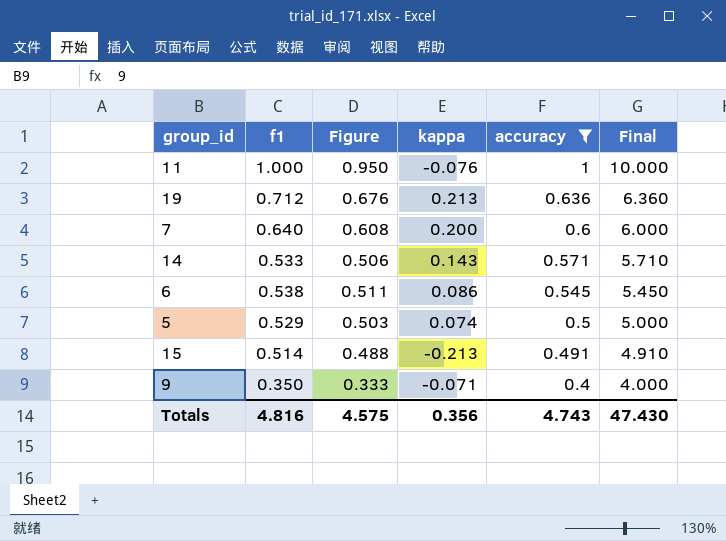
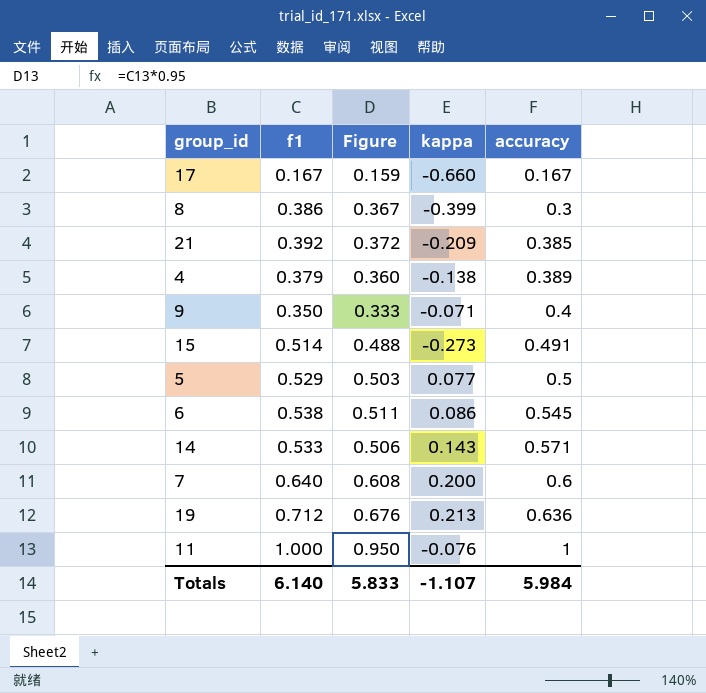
filter: accuracy >= 0.4 -> none
row order: accuracy descending -> accuracy ascending
column Final | formula: [accuracy] * 10 -> none
15 | kappa: -0.213 -> -0.273
5 | kappa: 0.074 -> 0.077
Totals | f1: 4.816 -> 6.140
Totals | Figure: 4.575 -> 5.833
Totals | kappa: 0.356 -> -1.107
Totals | accuracy: 4.743 -> 5.984

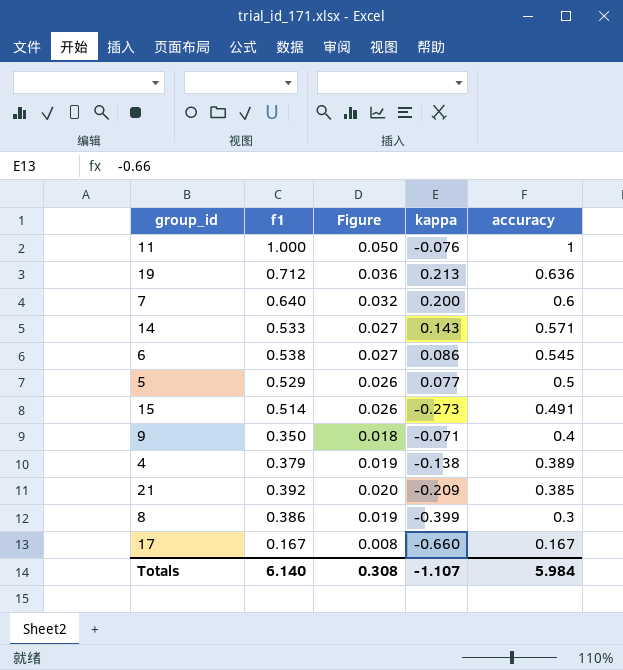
row order: accuracy ascending -> accuracy descending
column Figure | formula: [f1] * 0.95 -> [f1] * 0.05
Totals | Figure: 5.833 -> 0.308

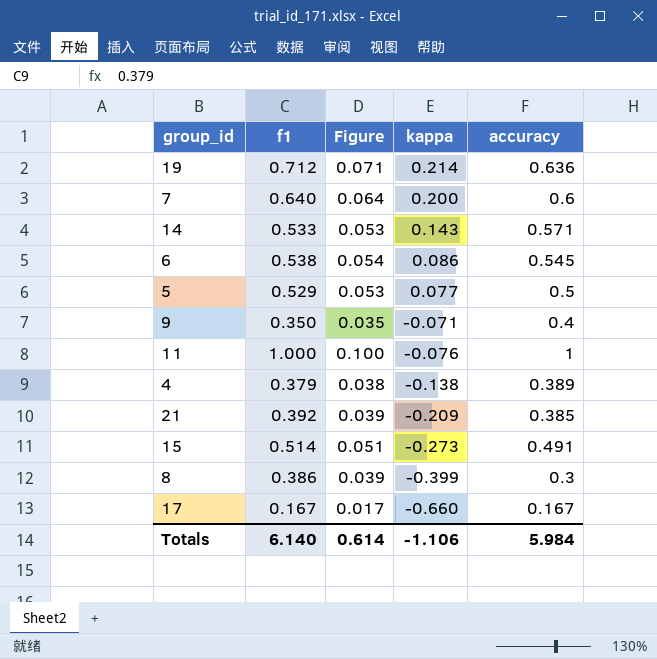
row order: accuracy descending -> kappa descending
column Figure | formula: [f1] * 0.05 -> [f1] * 0.1
19 | kappa: 0.213 -> 0.214
Totals | Figure: 0.308 -> 0.614
Totals | kappa: -1.107 -> -1.106

